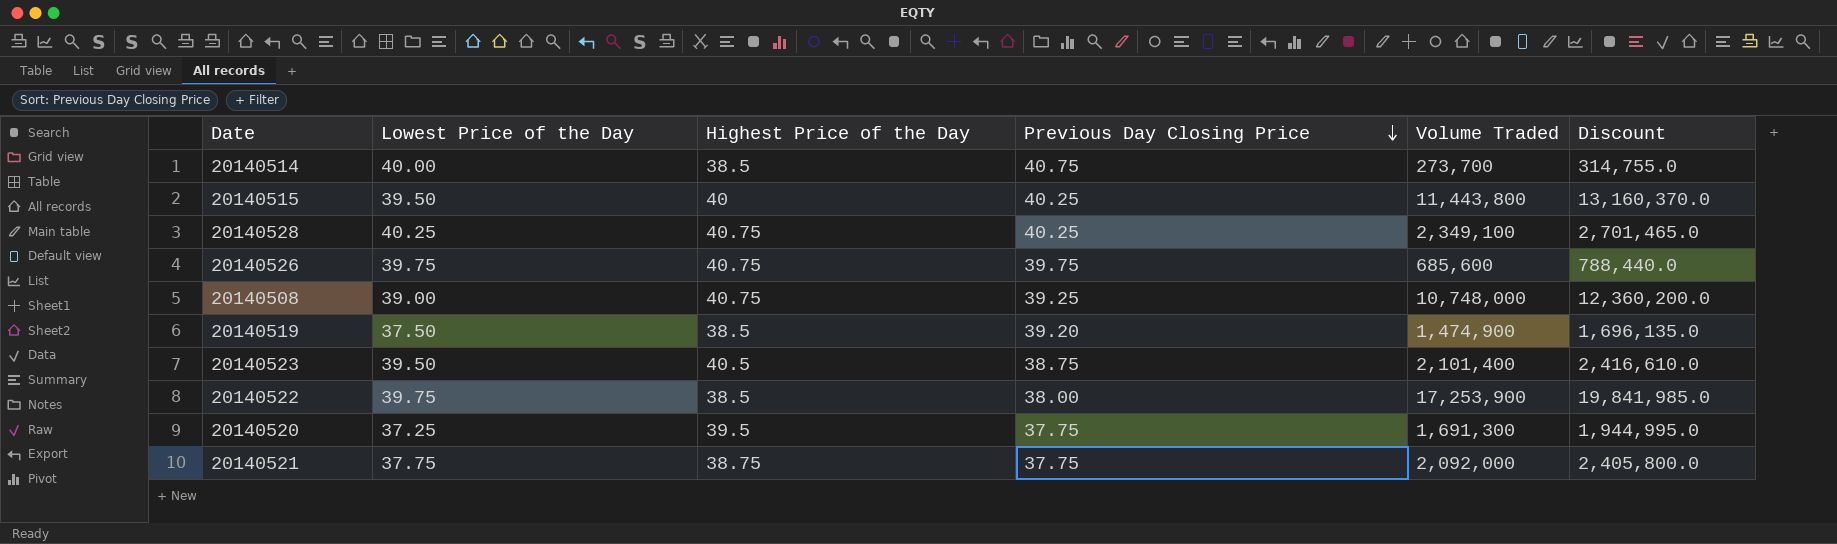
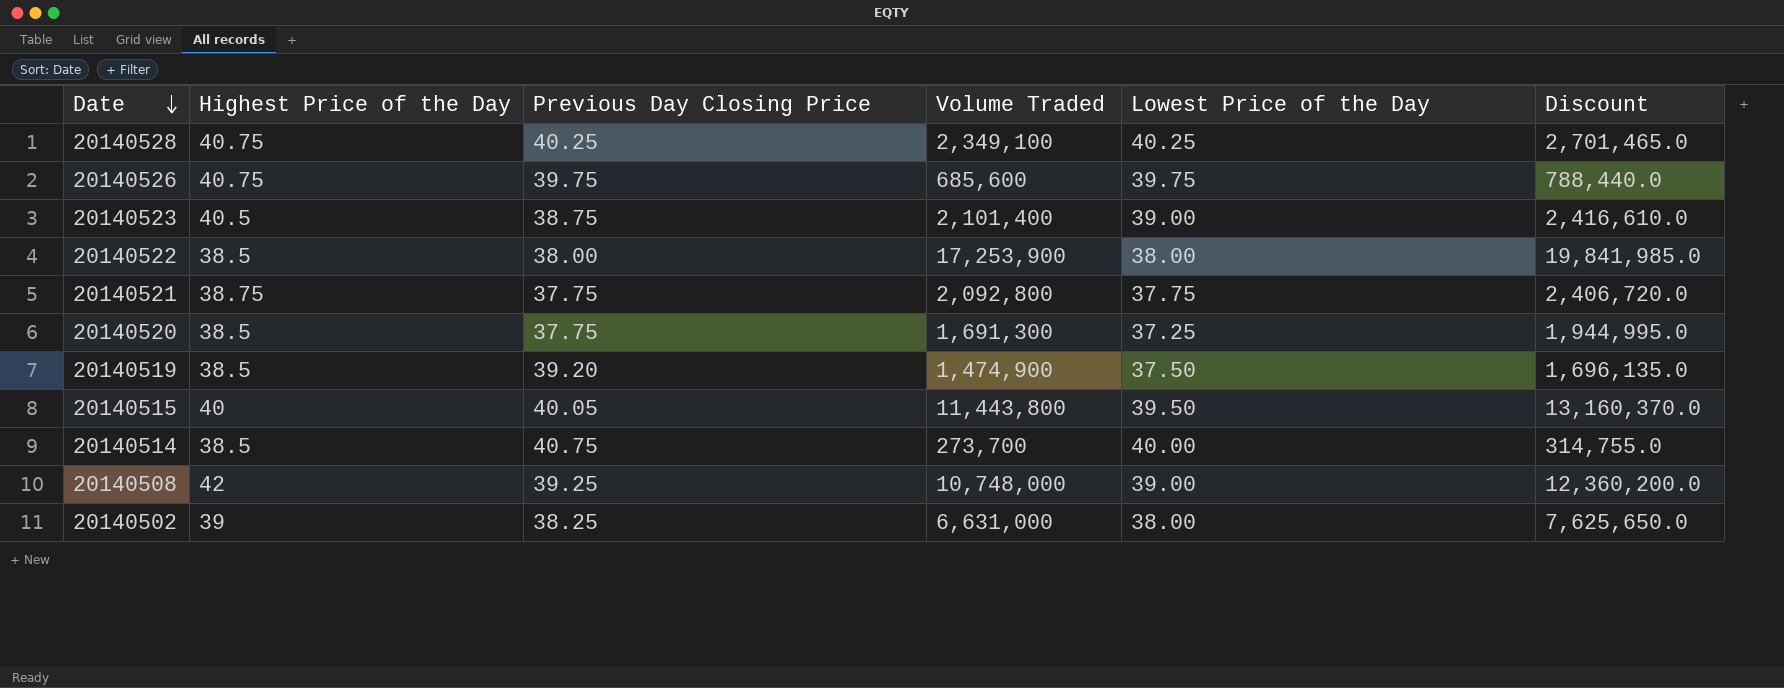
row order: Previous Day Closing Price descending -> Date descending
column Lowest Price of the Day | position: 2 -> 5
20140523 | Lowest Price of the Day: 39.50 -> 39.00
20140522 | Lowest Price of the Day: 39.75 -> 38.00
20140521 | Volume Traded: 2,092,000 -> 2,092,800
20140521 | Discount: 2,405,800.0 -> 2,406,720.0
20140520 | Highest Price of the Day: 39.5 -> 38.5
20140515 | Previous Day Closing Price: 40.25 -> 40.05
20140508 | Highest Price of the Day: 40.75 -> 42
row 20140502: none -> 39 | 38.25 | 6,631,000 | 38.00 | 7,625,650.0

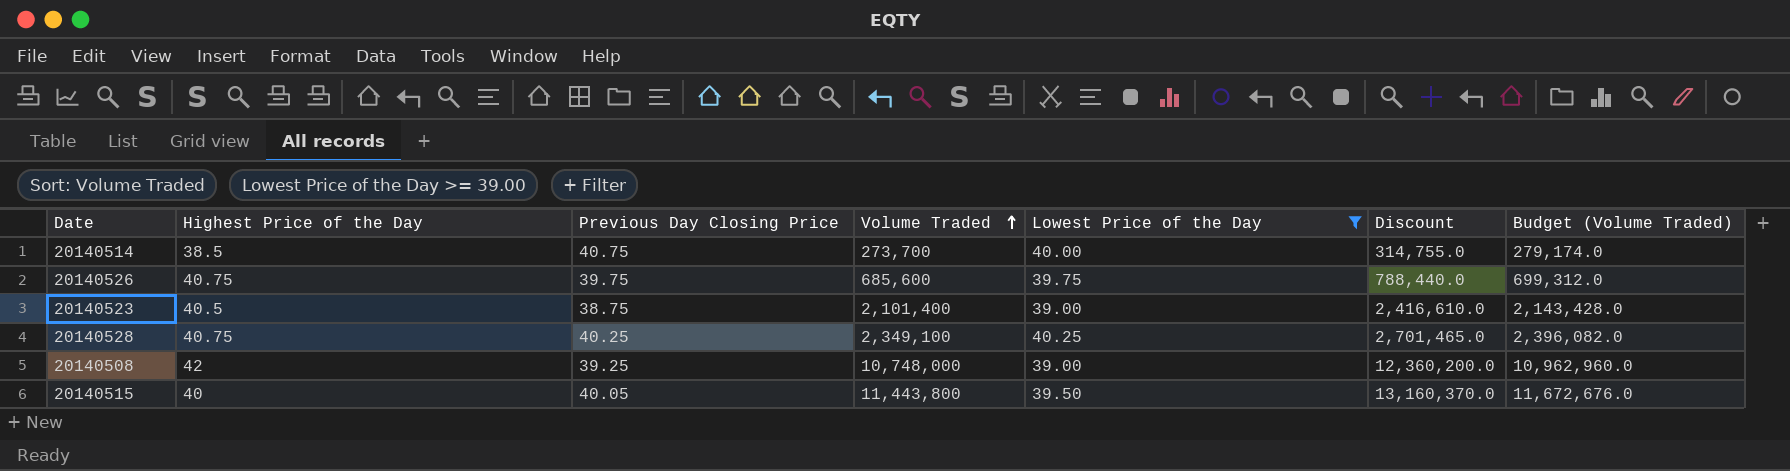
filter: none -> Lowest Price of the Day >= 39.00
row order: Date descending -> Volume Traded ascending
column Budget (Volume Traded) | formula: none -> [Volume Traded] * 1.02

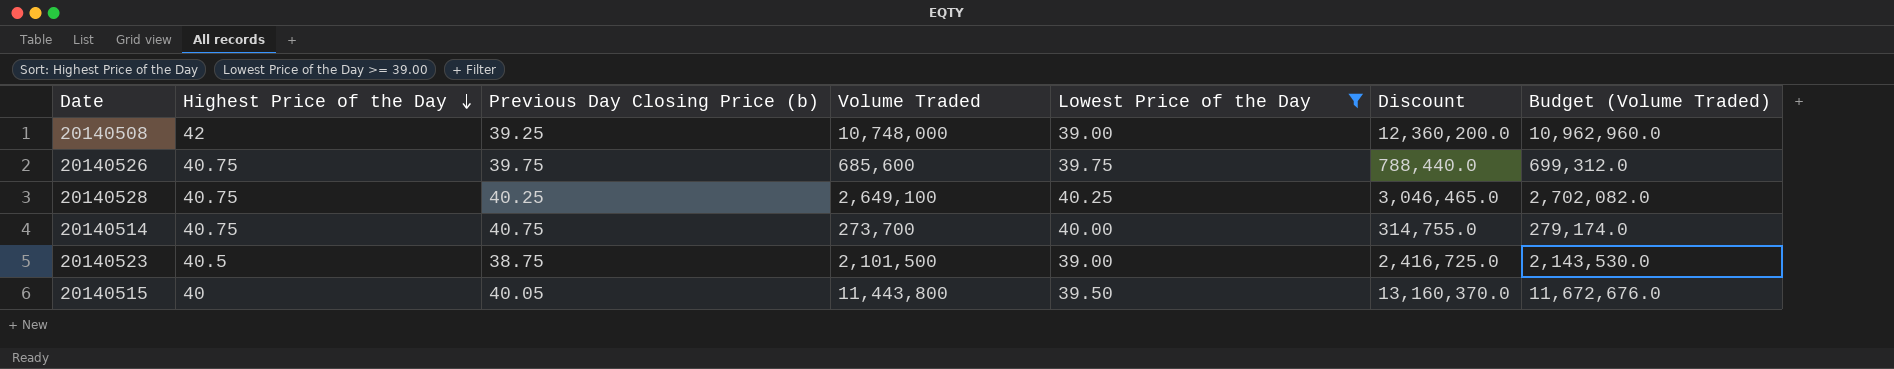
row order: Volume Traded ascending -> Highest Price of the Day descending
column name: Previous Day Closing Price -> Previous Day Closing Price (b)
20140528 | Volume Traded: 2,349,100 -> 2,649,100
20140528 | Discount: 2,701,465.0 -> 3,046,465.0
20140528 | Budget (Volume Traded): 2,396,082.0 -> 2,702,082.0
20140514 | Highest Price of the Day: 38.5 -> 40.75
20140523 | Volume Traded: 2,101,400 -> 2,101,500
20140523 | Discount: 2,416,610.0 -> 2,416,725.0
20140523 | Budget (Volume Traded): 2,143,428.0 -> 2,143,530.0

